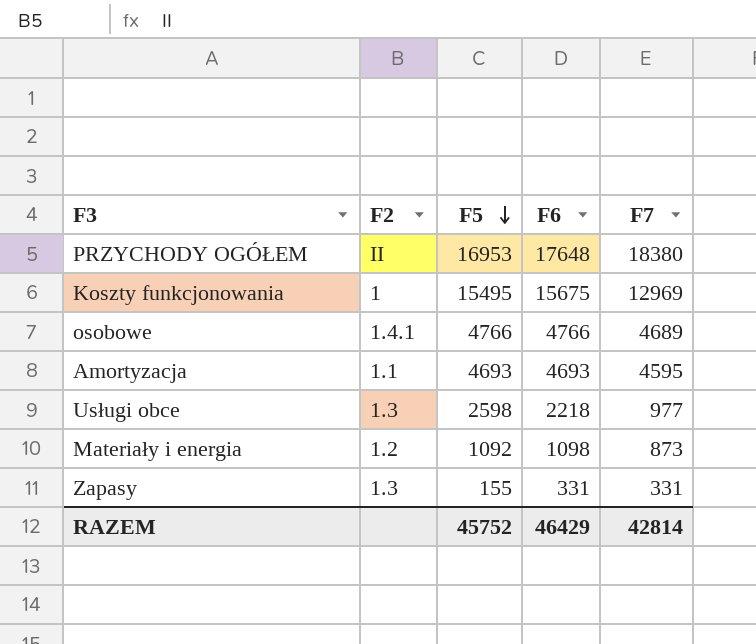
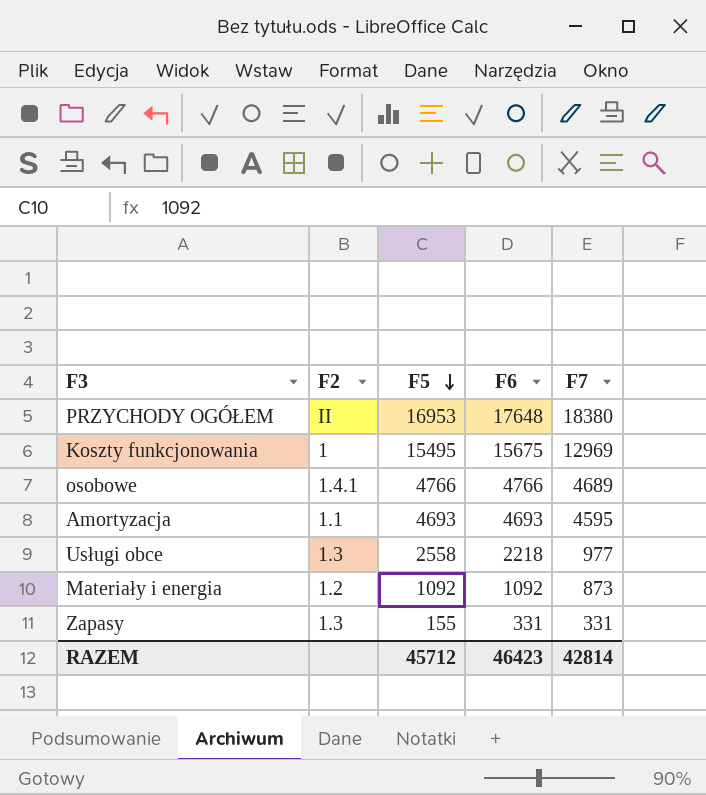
Usługi obce | F5: 2598 -> 2558
Materiały i energia | F6: 1098 -> 1092
RAZEM | F5: 45752 -> 45712
RAZEM | F6: 46429 -> 46423

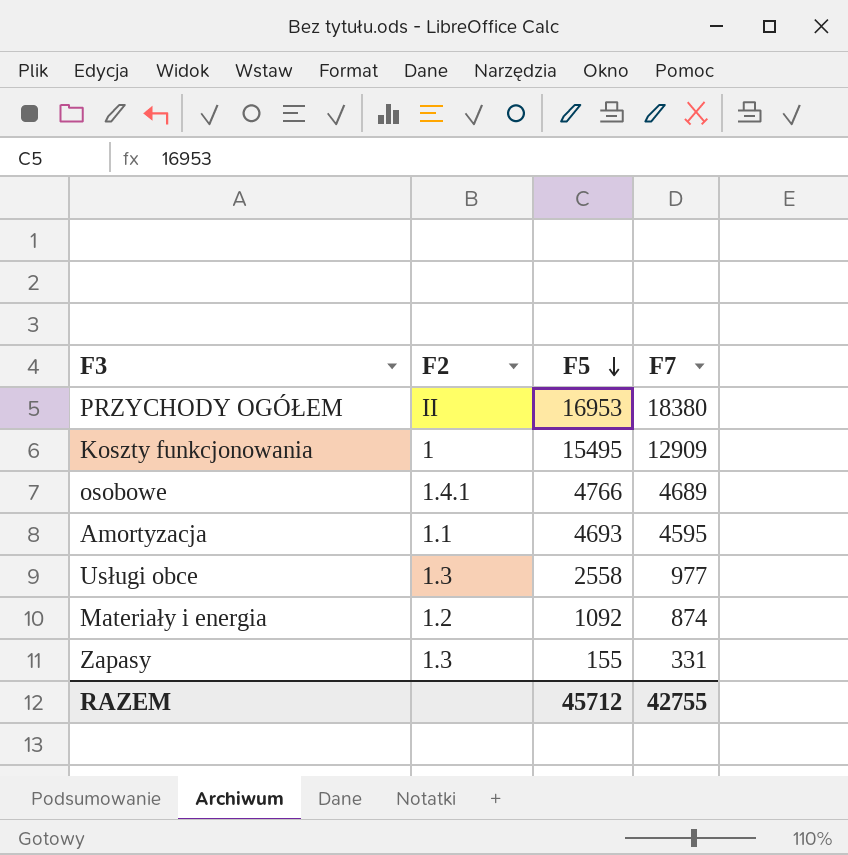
column F6 | position: 4 -> none
Koszty funkcjonowania | F7: 12969 -> 12909
Materiały i energia | F7: 873 -> 874
RAZEM | F7: 42814 -> 42755

